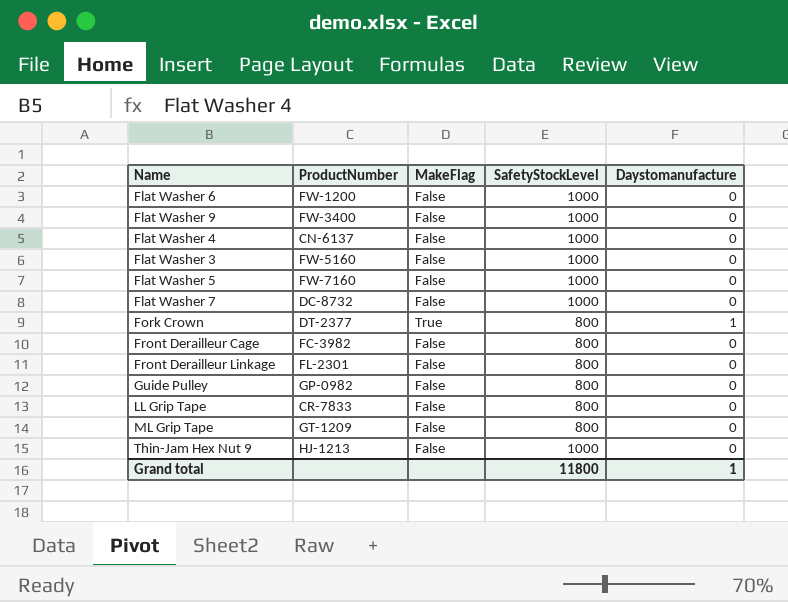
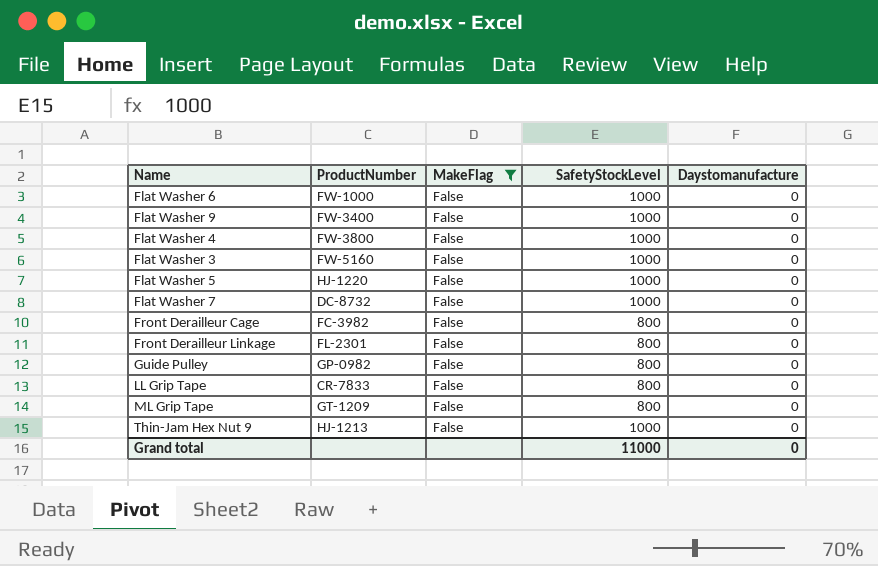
filter: none -> MakeFlag = False
Flat Washer 6 | ProductNumber: FW-1200 -> FW-1000
Flat Washer 4 | ProductNumber: CN-6137 -> FW-3800
Flat Washer 5 | ProductNumber: FW-7160 -> HJ-1220
Grand total | SafetyStockLevel: 11800 -> 11000
Grand total | Daystomanufacture: 1 -> 0

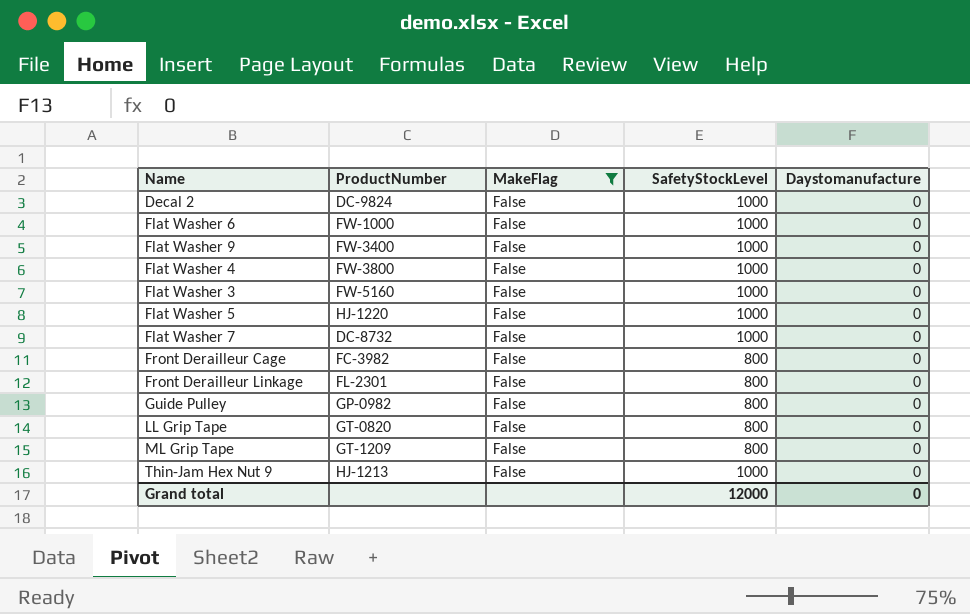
row Decal 2: none -> DC-9824 | False | 1000 | 0
LL Grip Tape | ProductNumber: CR-7833 -> GT-0820
Grand total | SafetyStockLevel: 11000 -> 12000

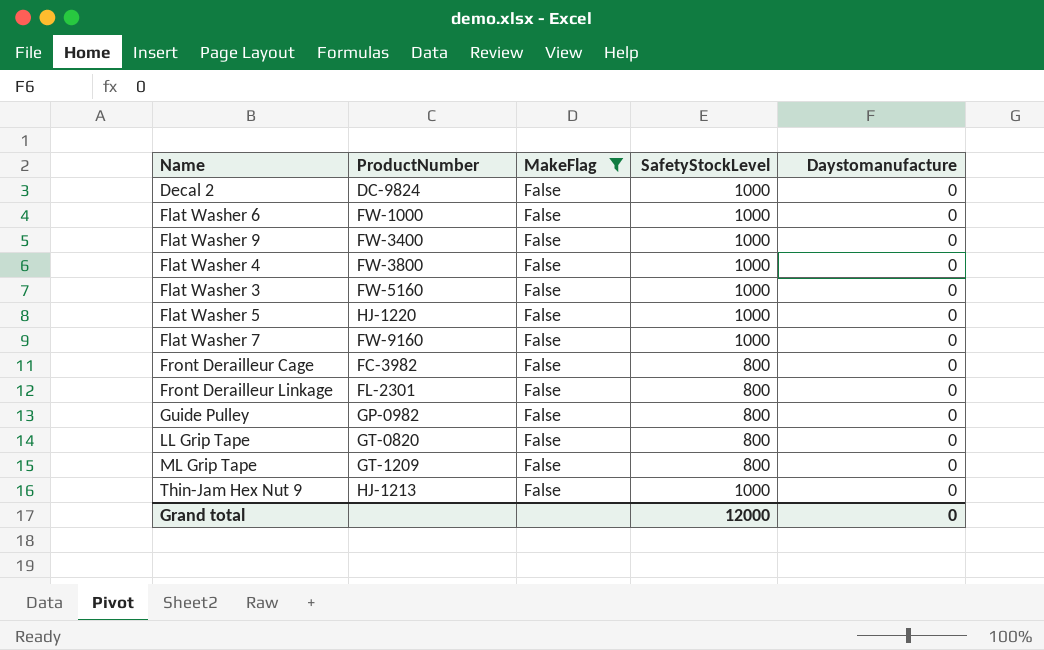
Flat Washer 7 | ProductNumber: DC-8732 -> FW-9160

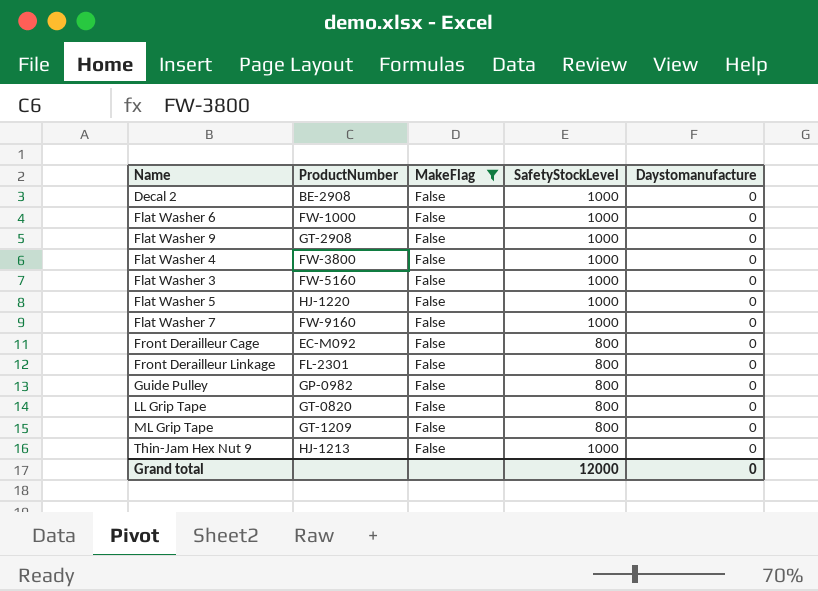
Decal 2 | ProductNumber: DC-9824 -> BE-2908
Flat Washer 9 | ProductNumber: FW-3400 -> GT-2908
Front Derailleur Cage | ProductNumber: FC-3982 -> EC-M092

